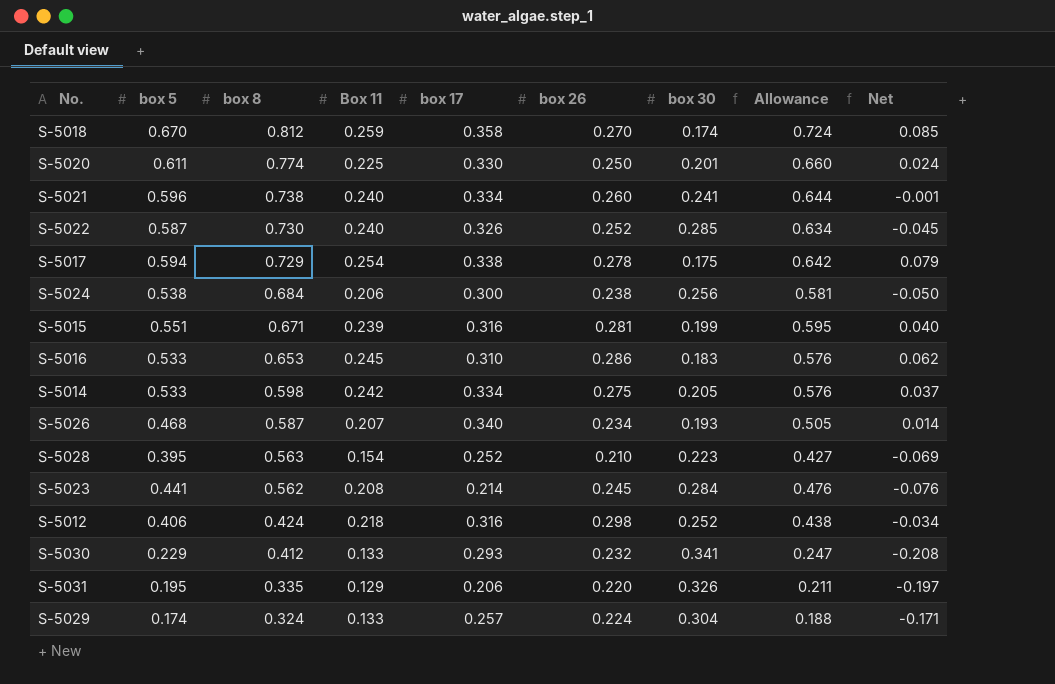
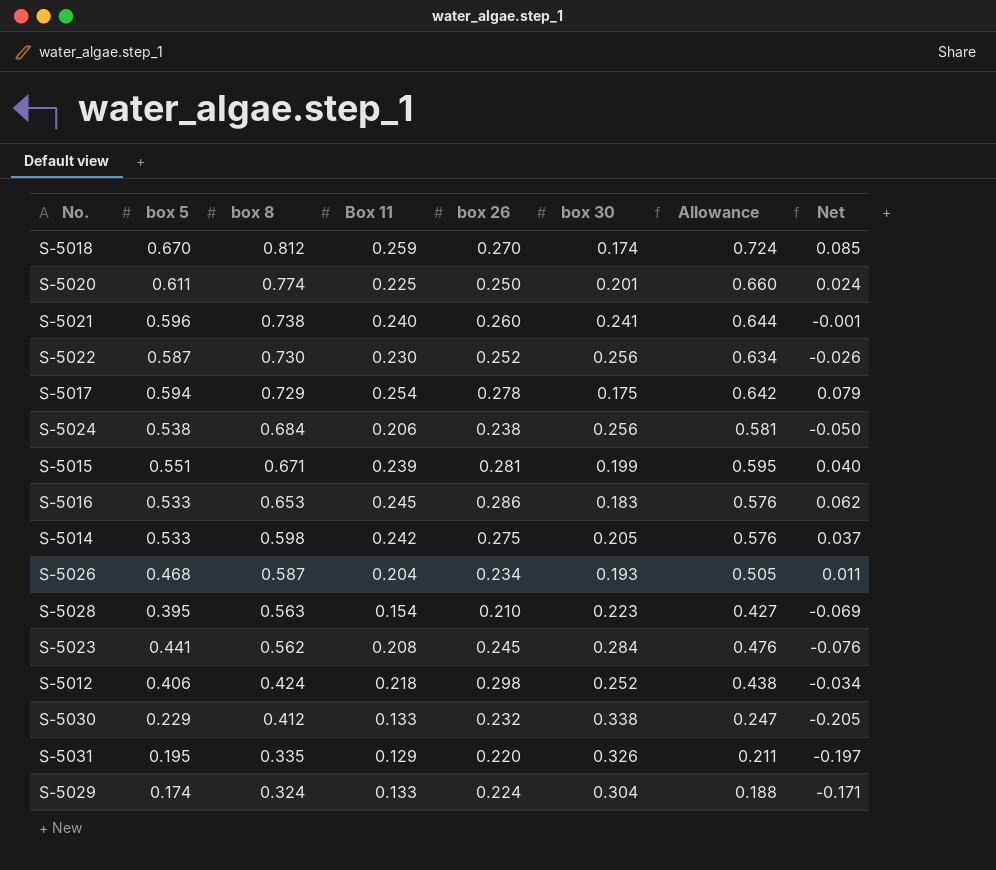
column box 17 | position: 5 -> none
S-5022 | Box 11: 0.240 -> 0.230
S-5022 | box 30: 0.285 -> 0.256
S-5022 | Net: -0.045 -> -0.026
S-5026 | Box 11: 0.207 -> 0.204
S-5026 | Net: 0.014 -> 0.011
S-5030 | box 30: 0.341 -> 0.338
S-5030 | Net: -0.208 -> -0.205

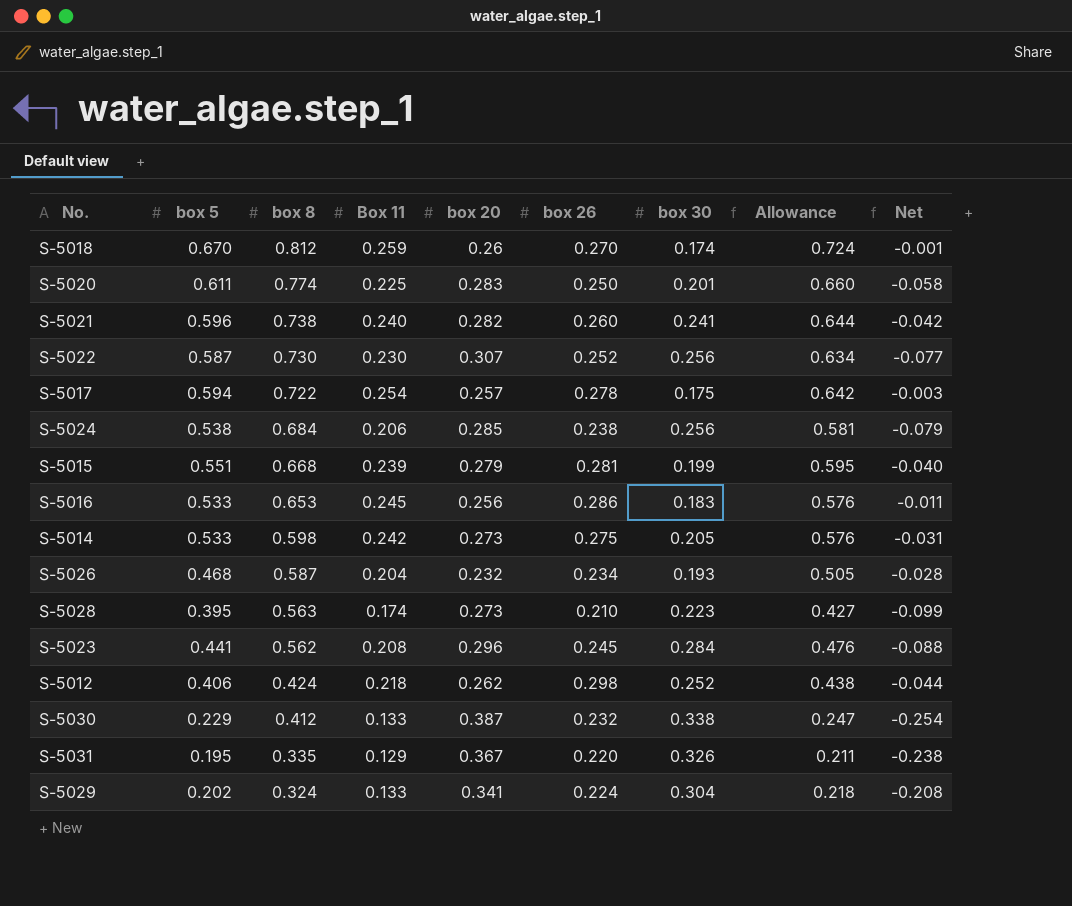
column box 20 | position: none -> 5
column Net | formula: [Box 11] - [box 30] -> [Box 11] - [box 20]
S-5017 | box 8: 0.729 -> 0.722
S-5015 | box 8: 0.671 -> 0.668
S-5028 | Box 11: 0.154 -> 0.174
S-5029 | box 5: 0.174 -> 0.202
S-5029 | Allowance: 0.188 -> 0.218

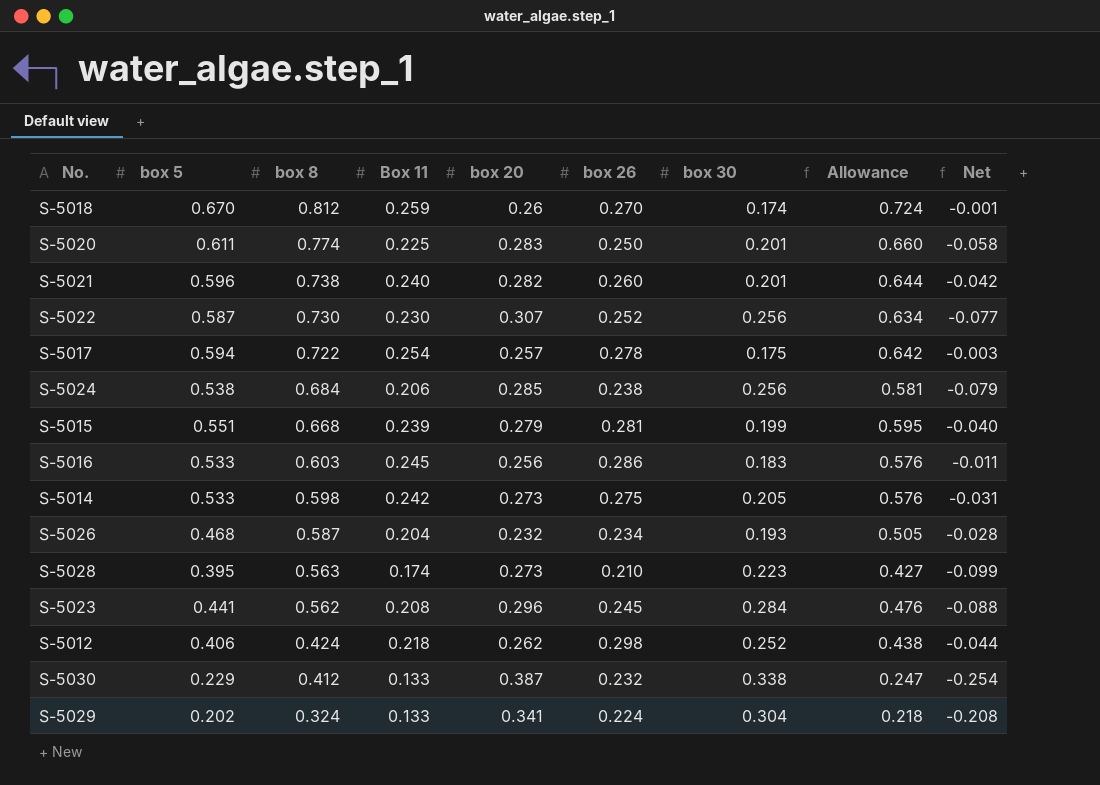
row S-5031: 0.195 | 0.335 | 0.129 | 0.367 | 0.220 | 0.326 | 0.211 | -0.238 -> none
S-5021 | box 30: 0.241 -> 0.201
S-5016 | box 8: 0.653 -> 0.603

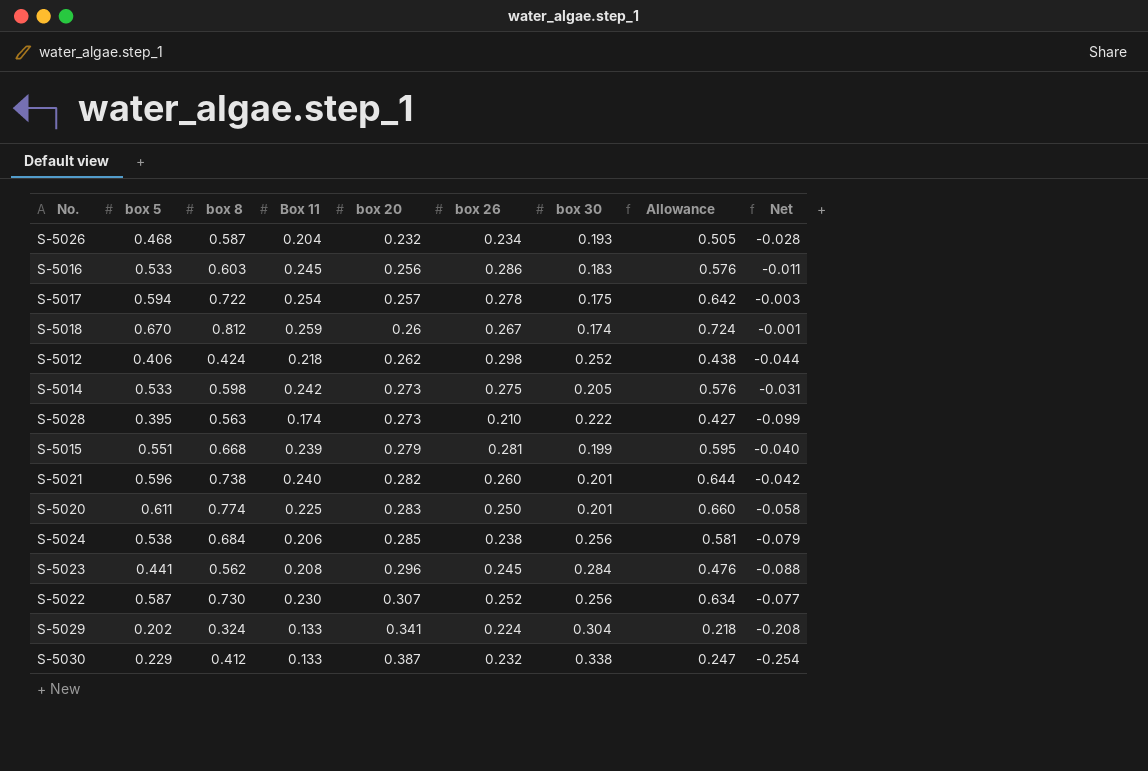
row order: box 8 descending -> box 20 ascending
S-5018 | box 26: 0.270 -> 0.267
S-5028 | box 30: 0.223 -> 0.222

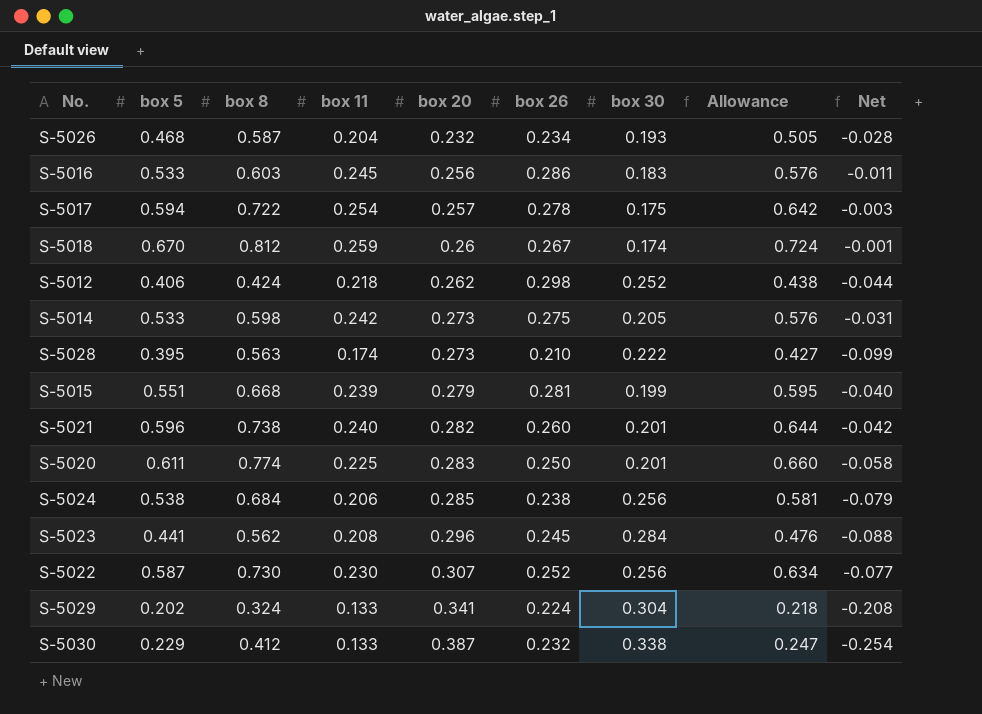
column name: Box 11 -> box 11

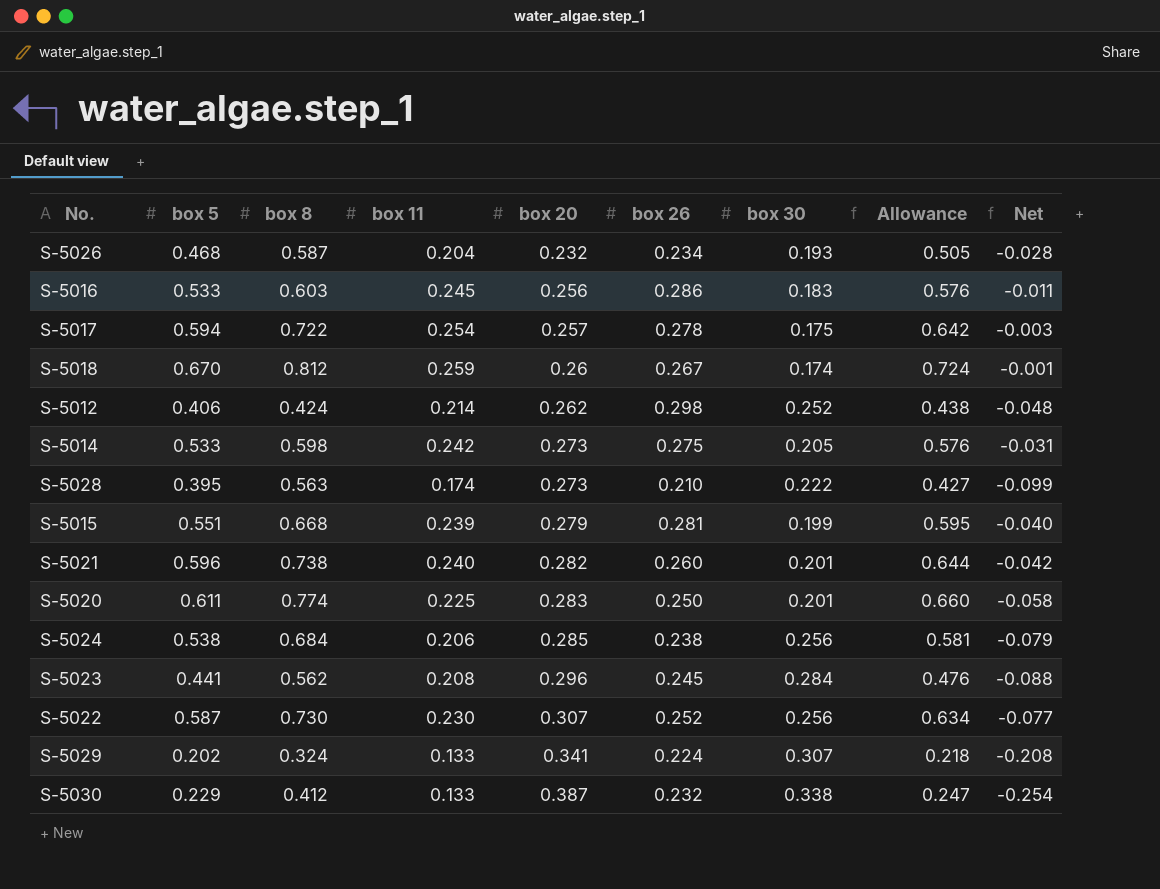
S-5012 | box 11: 0.218 -> 0.214
S-5012 | Net: -0.044 -> -0.048
S-5029 | box 30: 0.304 -> 0.307

